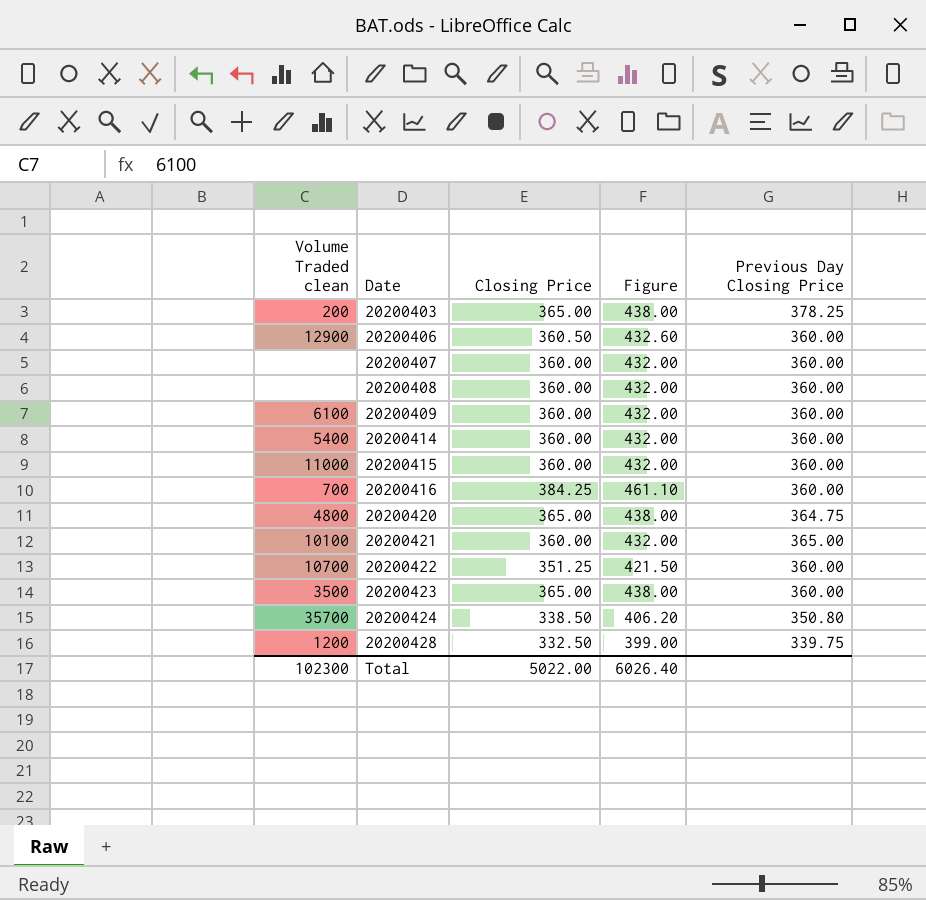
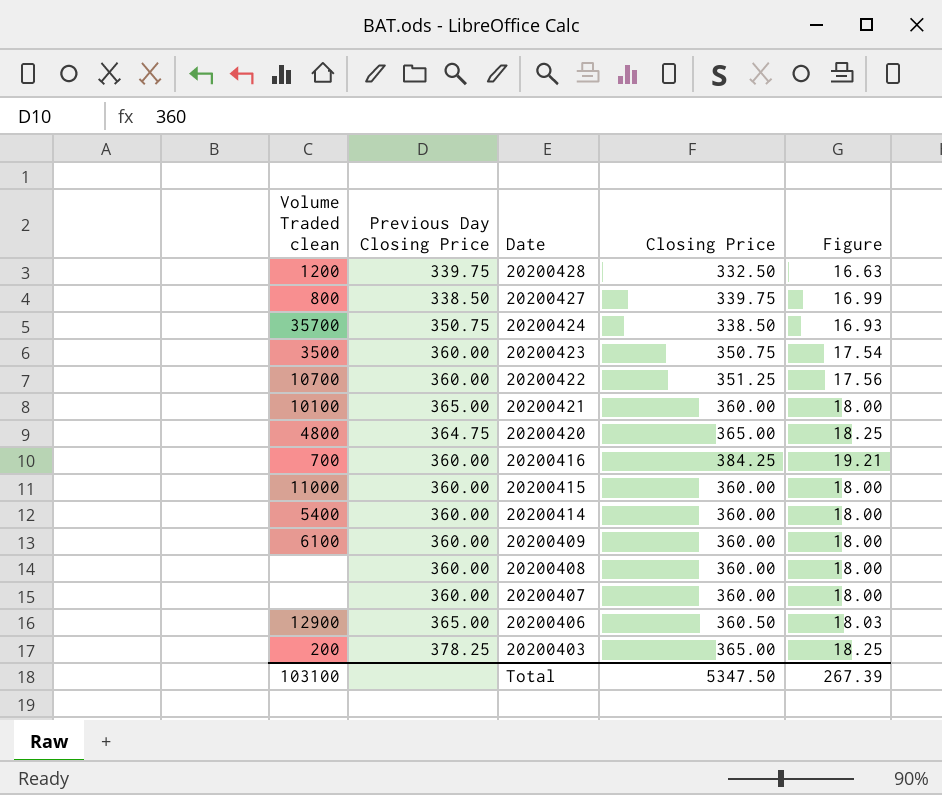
row order: Date ascending -> Date descending
column Previous Day Closing Price | position: 5 -> 2
column Figure | formula: [Closing Price] * 1.2 -> [Closing Price] * 0.05
row 20200427: none -> 800 | 338.50 | 339.75 | 16.99
20200424 | Previous Day Closing Price: 350.80 -> 350.75
20200423 | Closing Price: 365.00 -> 350.75
20200406 | Previous Day Closing Price: 360.00 -> 365.00
Total | Volume Traded clean: 102300 -> 103100
Total | Closing Price: 5022.00 -> 5347.50
Total | Figure: 6026.40 -> 267.39

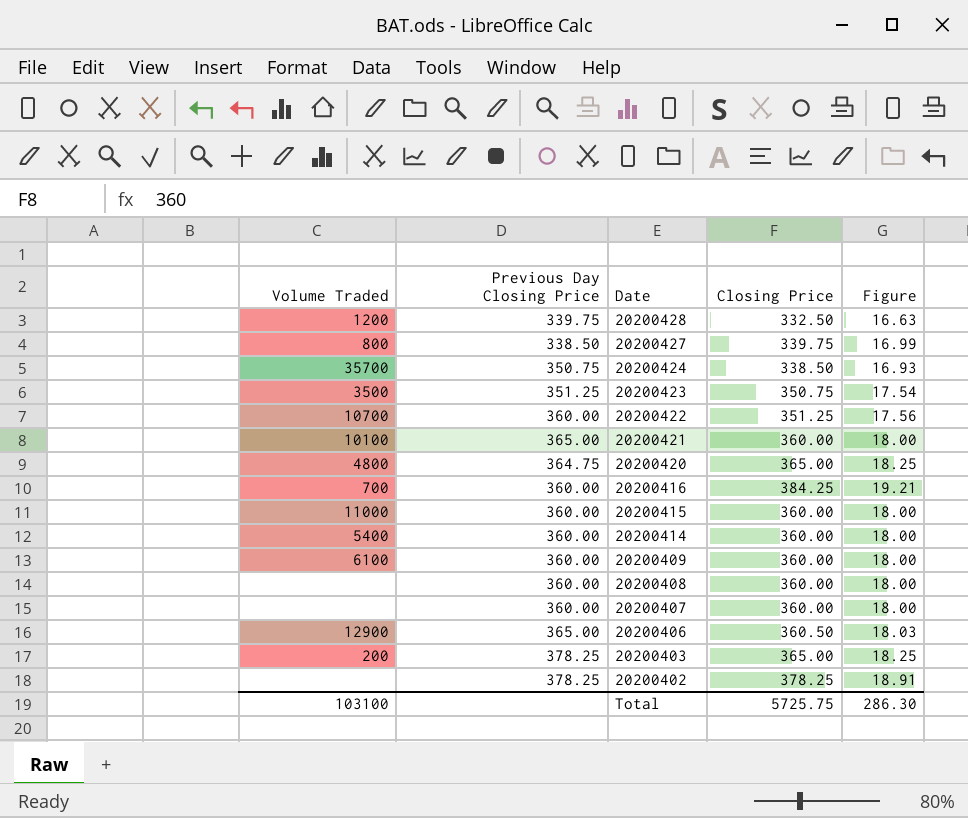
column name: Volume Traded clean -> Volume Traded
20200423 | Previous Day Closing Price: 360.00 -> 351.25
row 20200402: none -> none | 378.25 | 378.25 | 18.91
Total | Closing Price: 5347.50 -> 5725.75
Total | Figure: 267.39 -> 286.30

